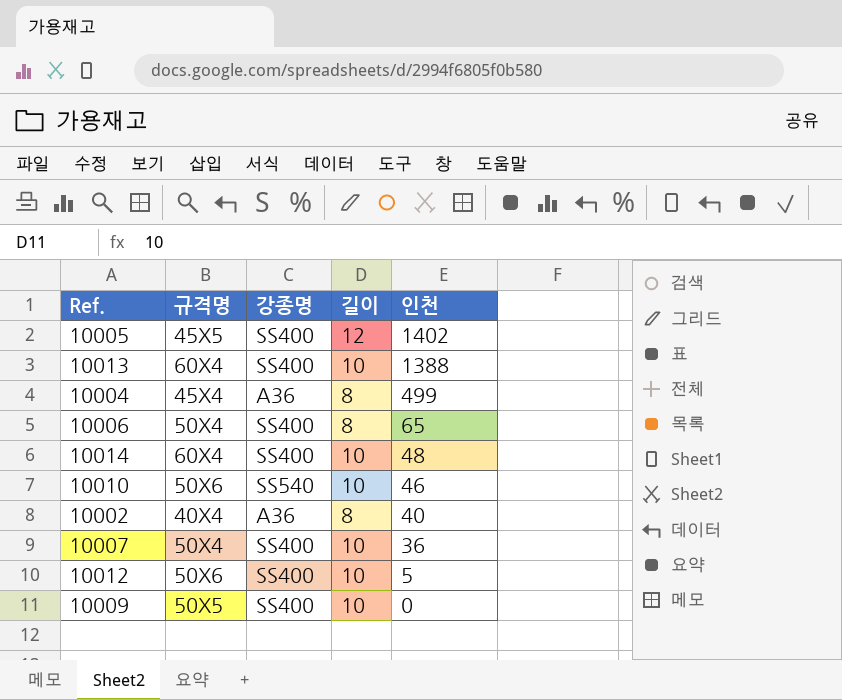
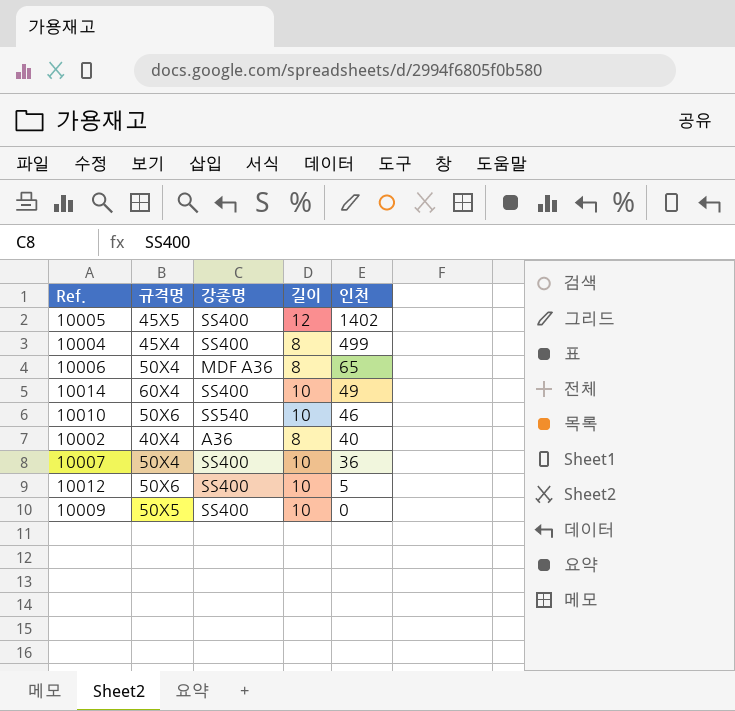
row 10013: 60X4 | SS400 | 10 | 1388 -> none
10004 | 강종명: A36 -> SS400
10006 | 강종명: SS400 -> MDF A36
10014 | 인천: 48 -> 49

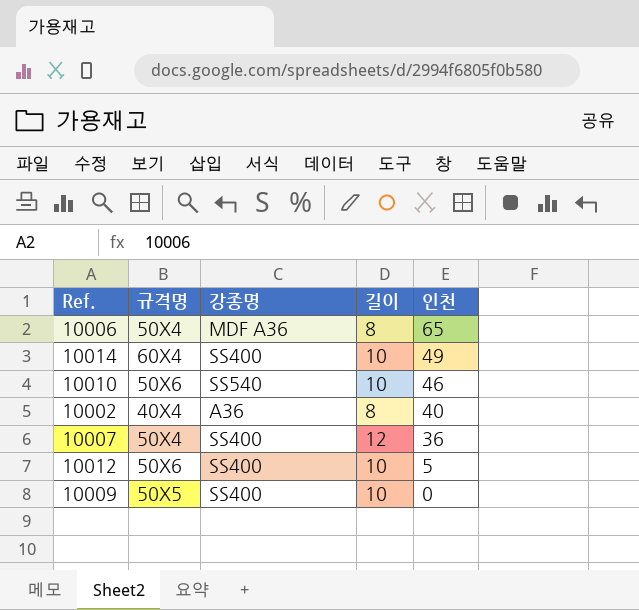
row 10005: 45X5 | SS400 | 12 | 1402 -> none
row 10004: 45X4 | SS400 | 8 | 499 -> none
10007 | 길이: 10 -> 12

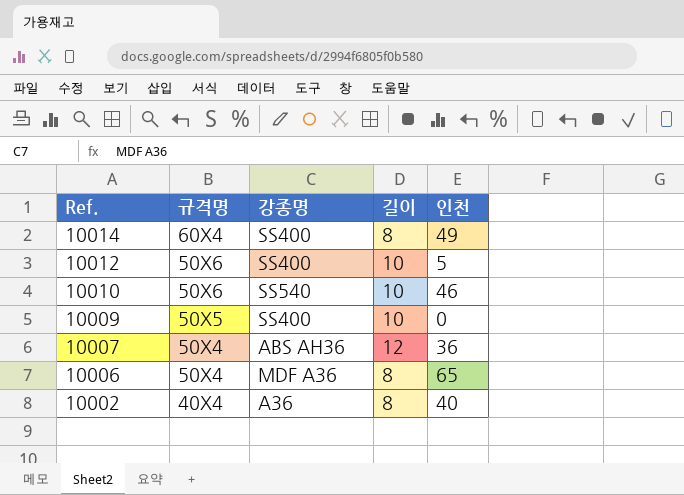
row order: 인천 descending -> Ref. descending
10014 | 길이: 10 -> 8
10007 | 강종명: SS400 -> ABS AH36

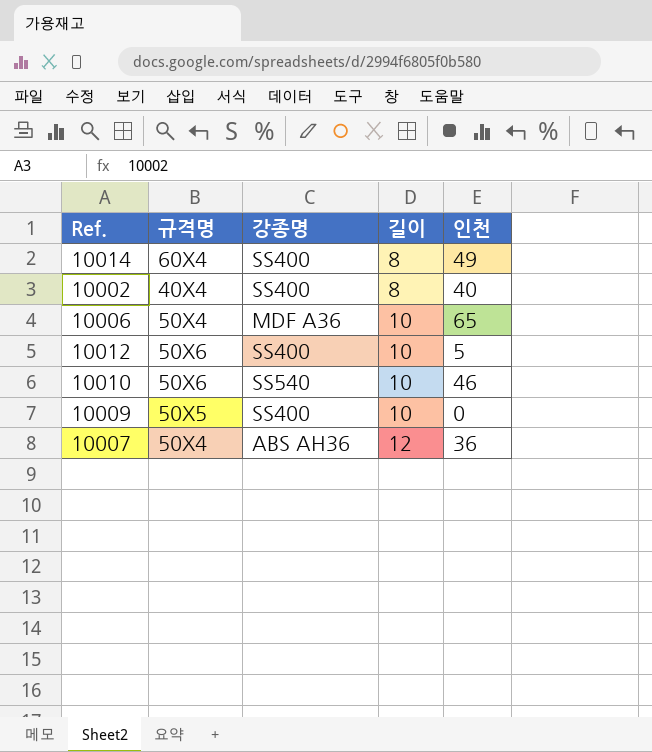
row order: Ref. descending -> 길이 ascending
10002 | 강종명: A36 -> SS400
10006 | 길이: 8 -> 10

